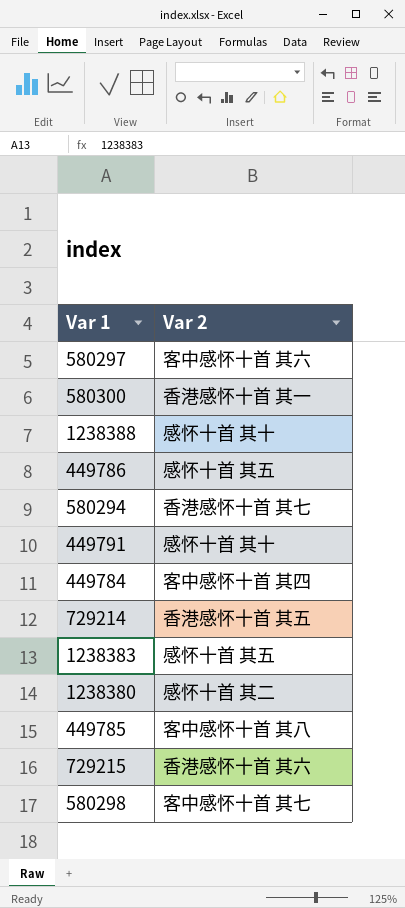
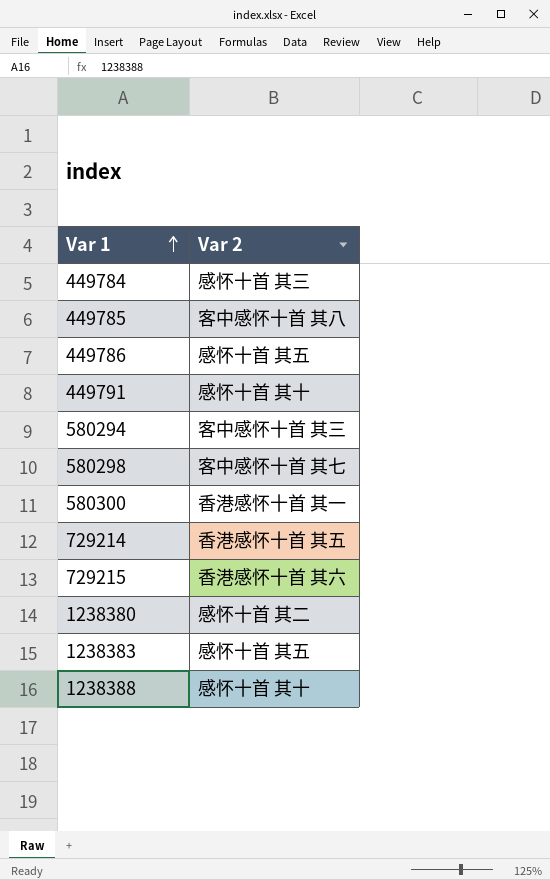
row order: none -> Var 1 ascending
row 580297: 客中感怀十首 其六 -> none
449784 | Var 2: 客中感怀十首 其四 -> 感怀十首 其三
580294 | Var 2: 香港感怀十首 其七 -> 客中感怀十首 其三

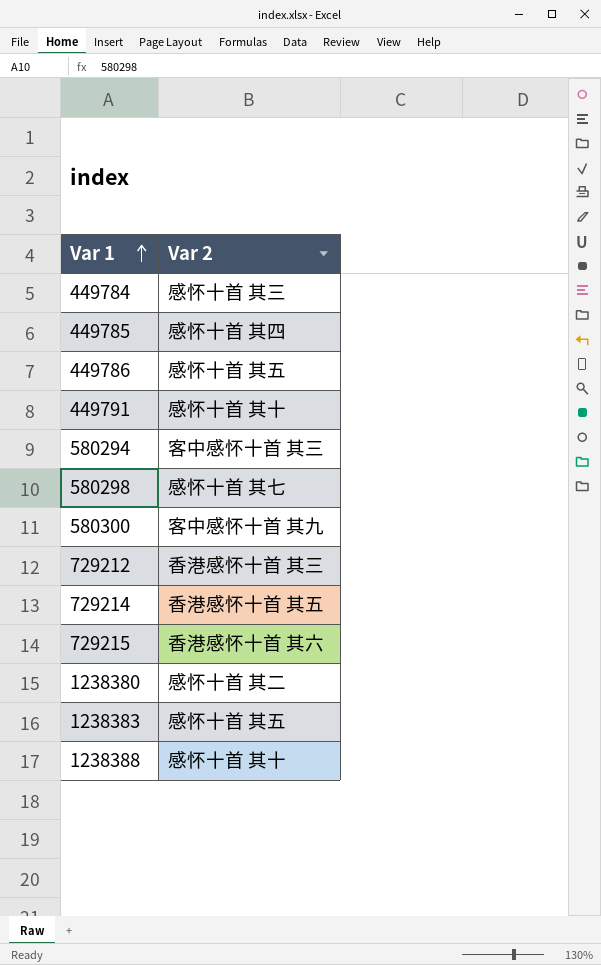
449785 | Var 2: 客中感怀十首 其八 -> 感怀十首 其四
580298 | Var 2: 客中感怀十首 其七 -> 感怀十首 其七
580300 | Var 2: 香港感怀十首 其一 -> 客中感怀十首 其九
row 729212: none -> 香港感怀十首 其三

